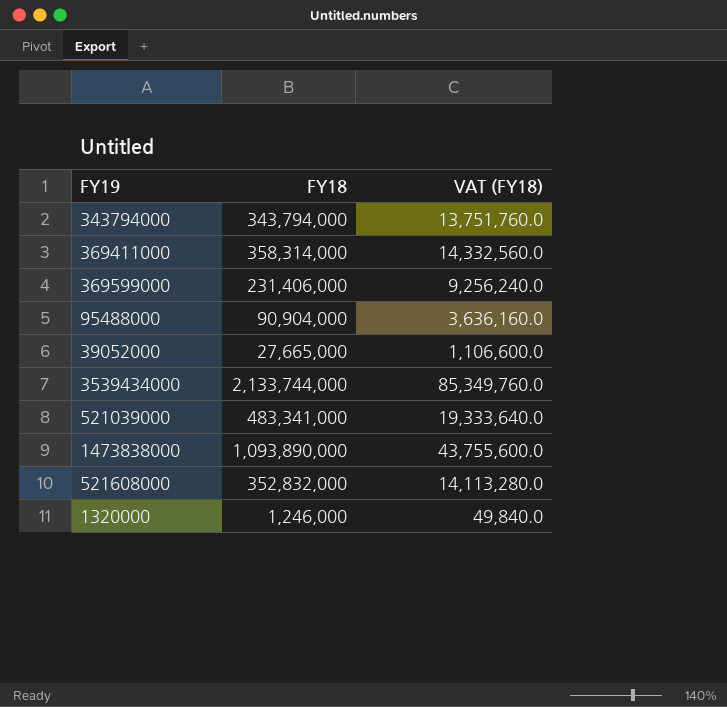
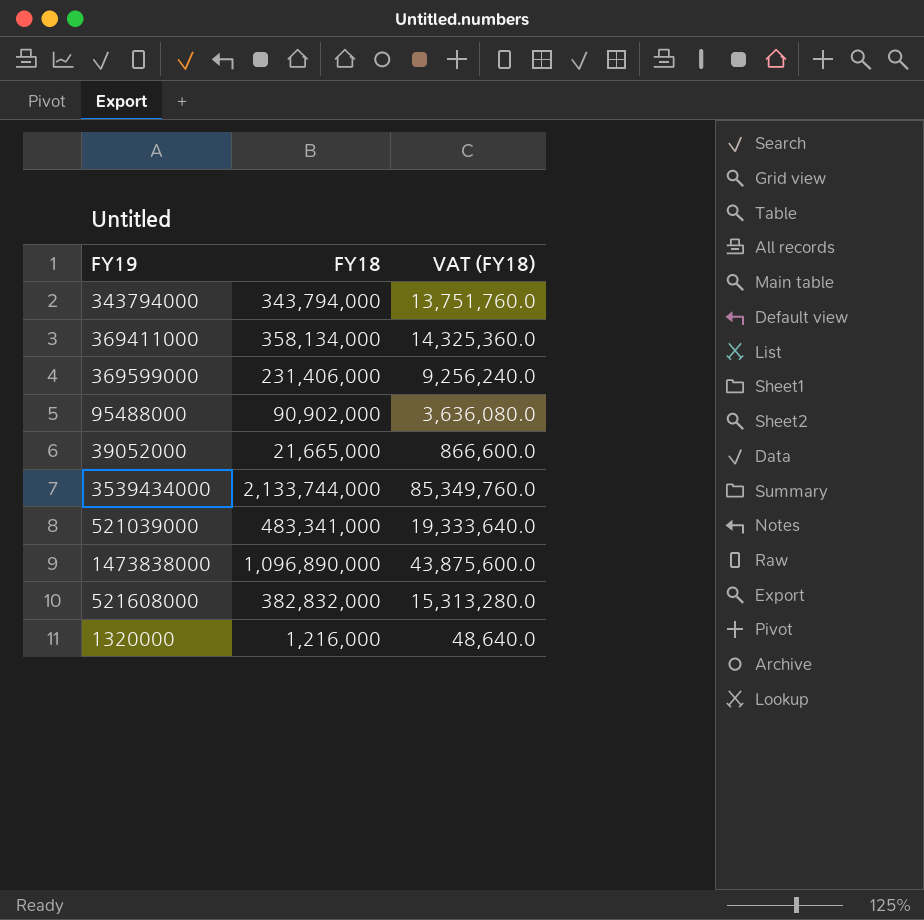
369411000 | FY18: 358,314,000 -> 358,134,000
369411000 | VAT (FY18): 14,332,560.0 -> 14,325,360.0
95488000 | FY18: 90,904,000 -> 90,902,000
95488000 | VAT (FY18): 3,636,160.0 -> 3,636,080.0
39052000 | FY18: 27,665,000 -> 21,665,000
39052000 | VAT (FY18): 1,106,600.0 -> 866,600.0
1473838000 | FY18: 1,093,890,000 -> 1,096,890,000
1473838000 | VAT (FY18): 43,755,600.0 -> 43,875,600.0
521608000 | FY18: 352,832,000 -> 382,832,000
521608000 | VAT (FY18): 14,113,280.0 -> 15,313,280.0
1320000 | FY18: 1,246,000 -> 1,216,000
1320000 | VAT (FY18): 49,840.0 -> 48,640.0

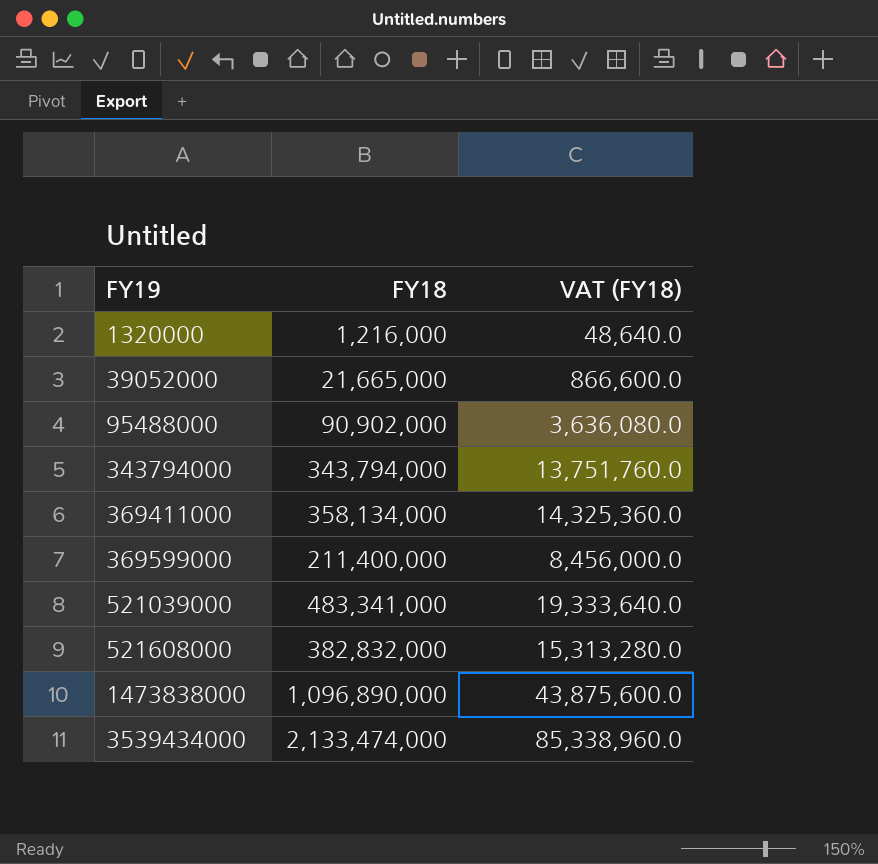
row order: none -> FY19 ascending
369599000 | FY18: 231,406,000 -> 211,400,000
369599000 | VAT (FY18): 9,256,240.0 -> 8,456,000.0
3539434000 | FY18: 2,133,744,000 -> 2,133,474,000
3539434000 | VAT (FY18): 85,349,760.0 -> 85,338,960.0

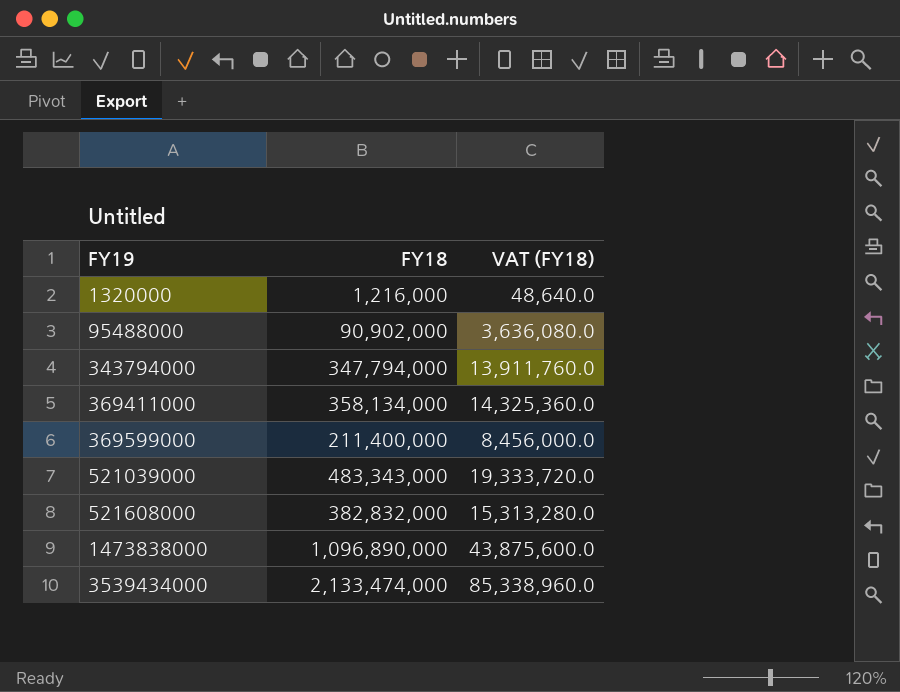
row 39052000: 21,665,000 | 866,600.0 -> none
343794000 | FY18: 343,794,000 -> 347,794,000
343794000 | VAT (FY18): 13,751,760.0 -> 13,911,760.0
521039000 | FY18: 483,341,000 -> 483,343,000
521039000 | VAT (FY18): 19,333,640.0 -> 19,333,720.0

